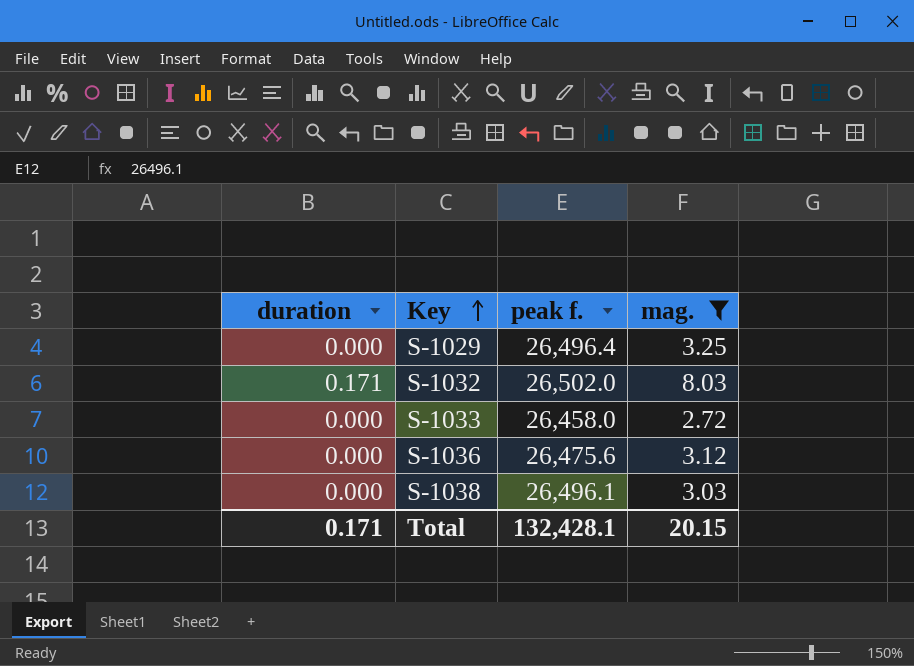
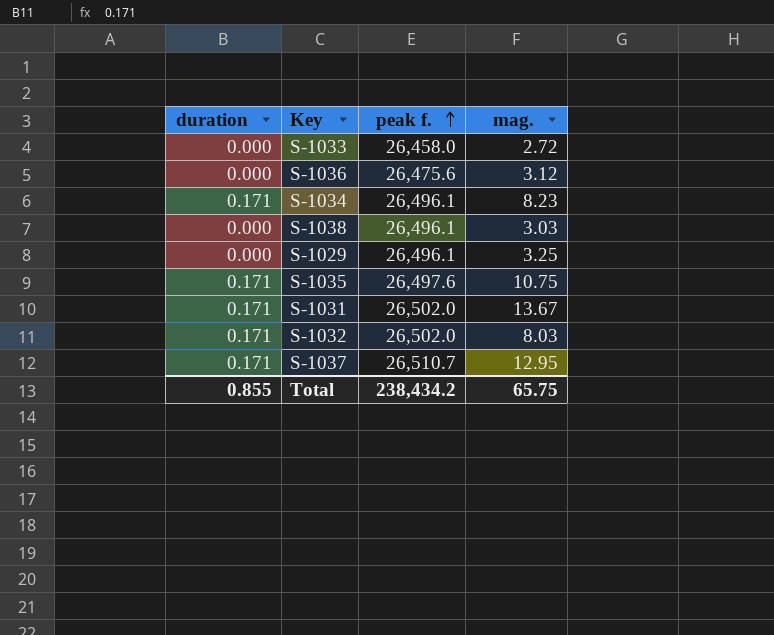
filter: mag. <= 8.03 -> none
row order: Key ascending -> peak f. ascending
S-1029 | peak f.: 26,496.4 -> 26,496.1
Total | duration: 0.171 -> 0.855
Total | peak f.: 132,428.1 -> 238,434.2
Total | mag.: 20.15 -> 65.75

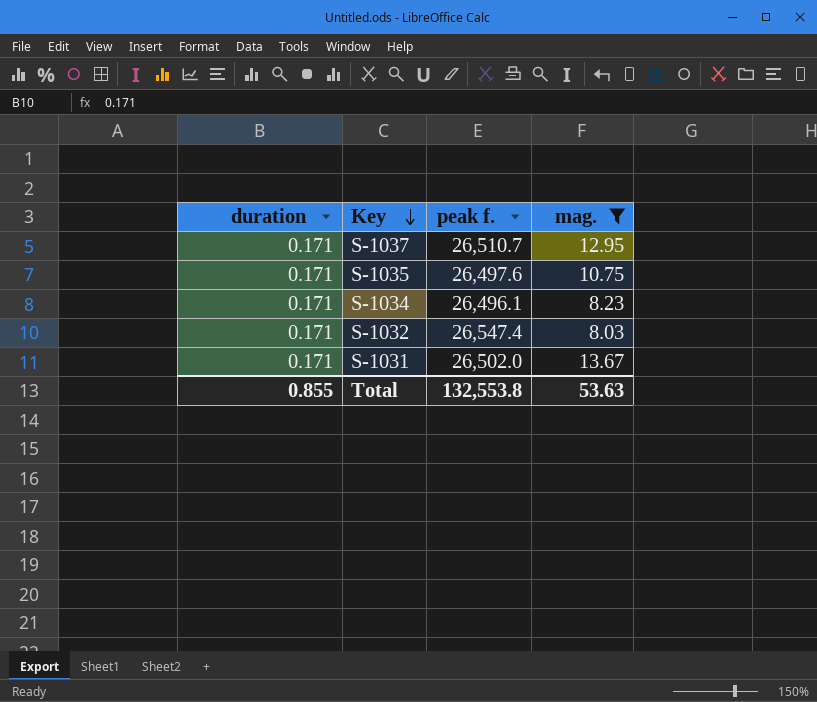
filter: none -> mag. >= 8.03
row order: peak f. ascending -> Key descending
S-1032 | peak f.: 26,502.0 -> 26,547.4
Total | peak f.: 238,434.2 -> 132,553.8
Total | mag.: 65.75 -> 53.63

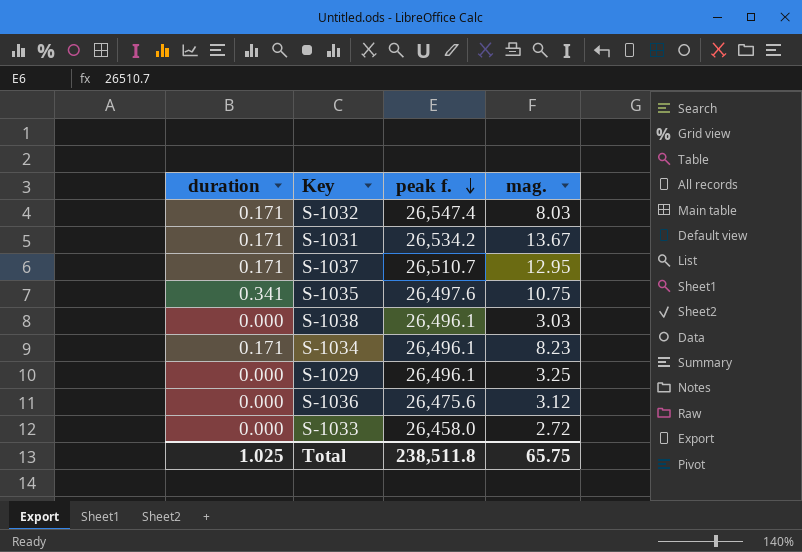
filter: mag. >= 8.03 -> none
row order: Key descending -> peak f. descending
S-1031 | peak f.: 26,502.0 -> 26,534.2
S-1035 | duration: 0.171 -> 0.341
Total | duration: 0.855 -> 1.025
Total | peak f.: 132,553.8 -> 238,511.8
Total | mag.: 53.63 -> 65.75

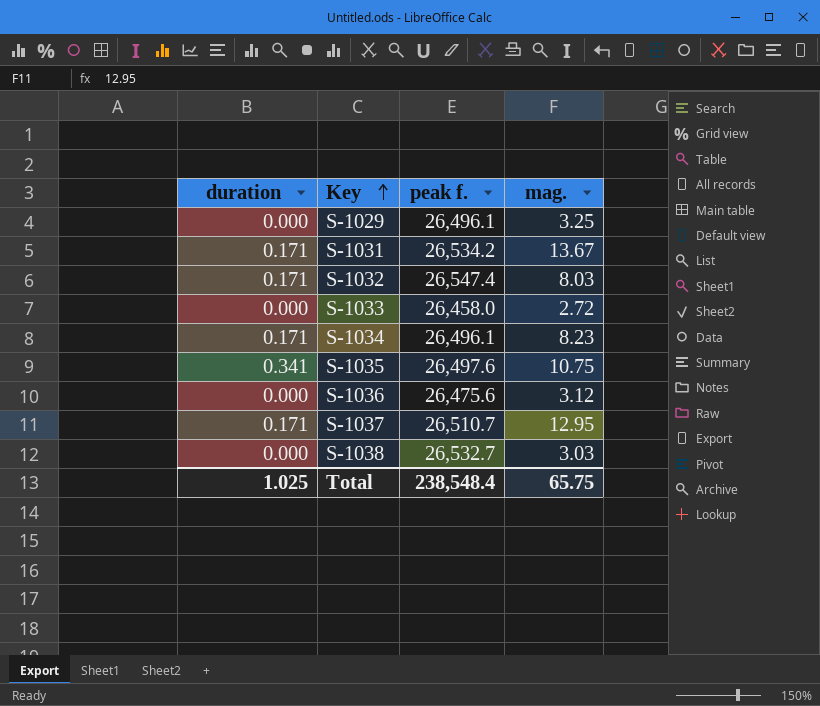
row order: peak f. descending -> Key ascending
S-1038 | peak f.: 26,496.1 -> 26,532.7
Total | peak f.: 238,511.8 -> 238,548.4

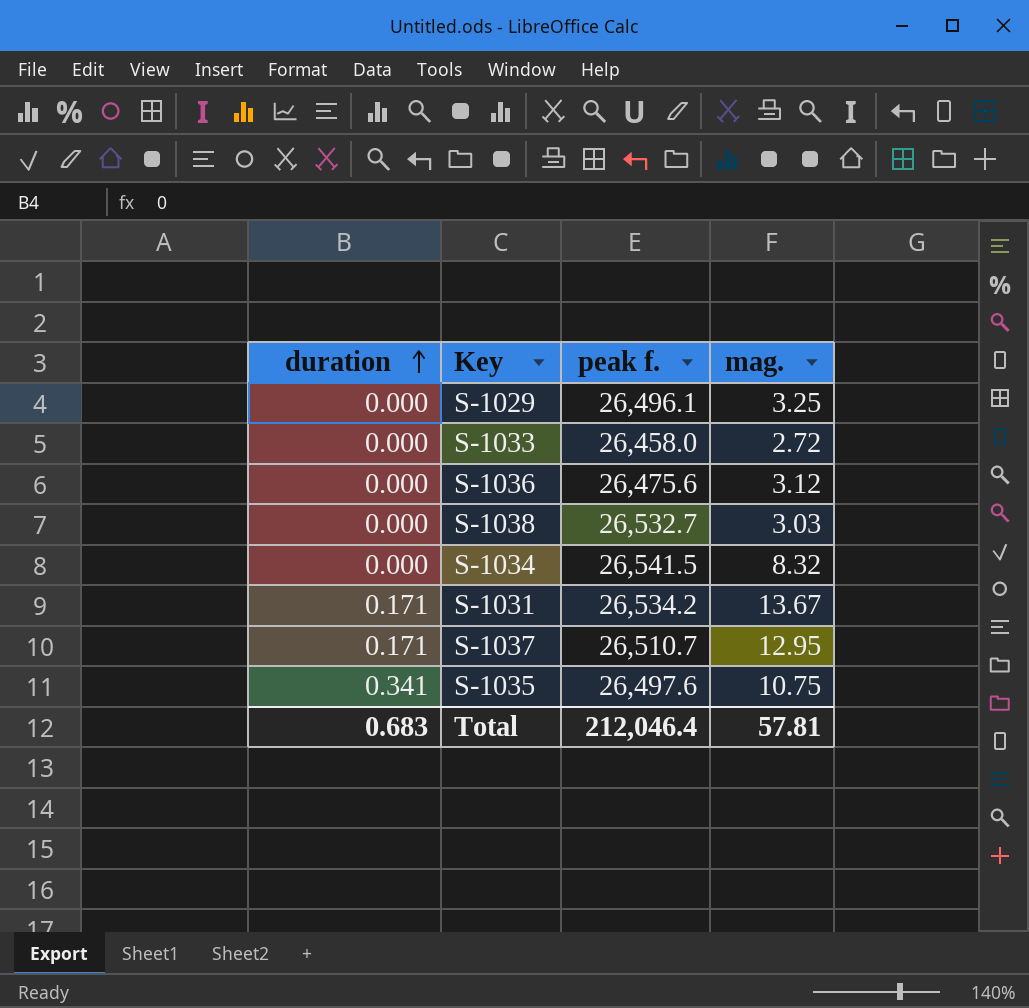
row order: Key ascending -> duration ascending
row S-1032: 0.171 | 26,547.4 | 8.03 -> none
S-1034 | duration: 0.171 -> 0.000
S-1034 | peak f.: 26,496.1 -> 26,541.5
S-1034 | mag.: 8.23 -> 8.32
Total | duration: 1.025 -> 0.683
Total | peak f.: 238,548.4 -> 212,046.4
Total | mag.: 65.75 -> 57.81

